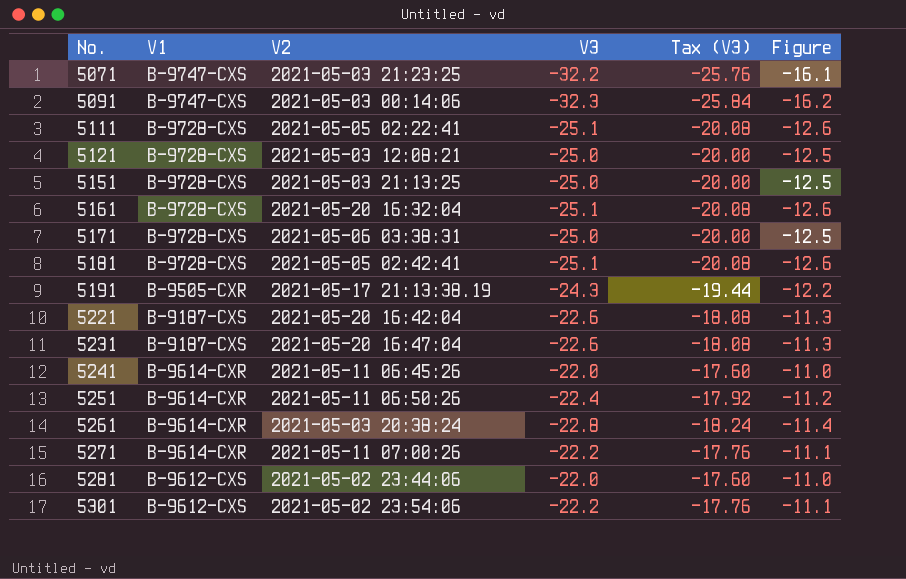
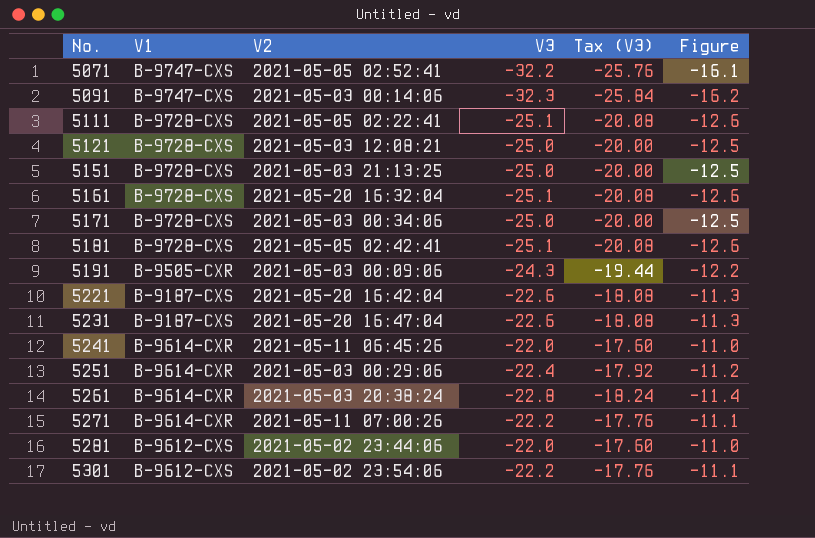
5071 | V2: 2021-05-03 21:23:25 -> 2021-05-05 02:52:41
5171 | V2: 2021-05-06 03:38:31 -> 2021-05-03 00:34:06
5191 | V2: 2021-05-17 21:13:38.19 -> 2021-05-03 00:09:06
5251 | V2: 2021-05-11 06:50:26 -> 2021-05-03 00:29:06

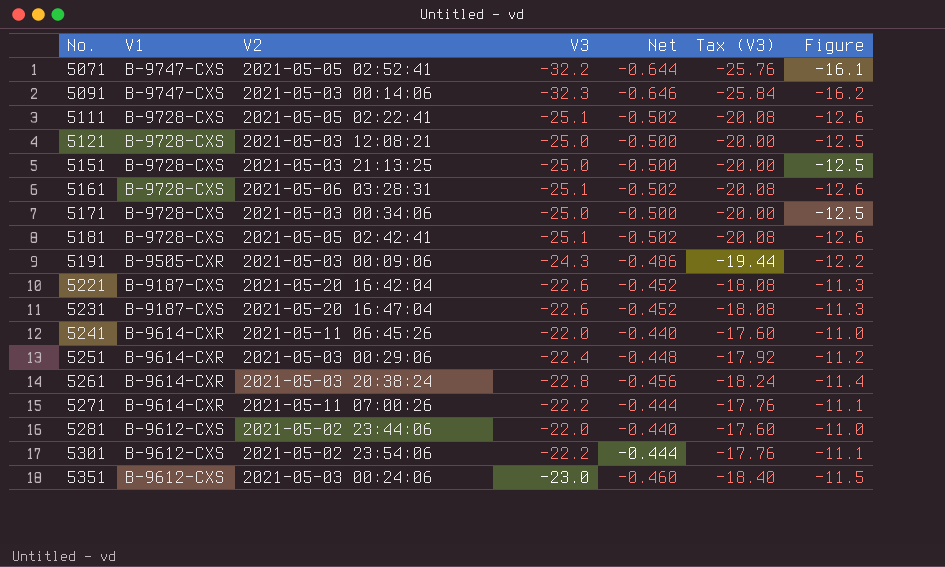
column Net | formula: none -> [V3] * 0.02
5161 | V2: 2021-05-20 16:32:04 -> 2021-05-06 03:28:31
row 5351: none -> B-9612-CXS | 2021-05-03 00:24:06 | -23.0 | -0.460 | -18.40 | -11.5

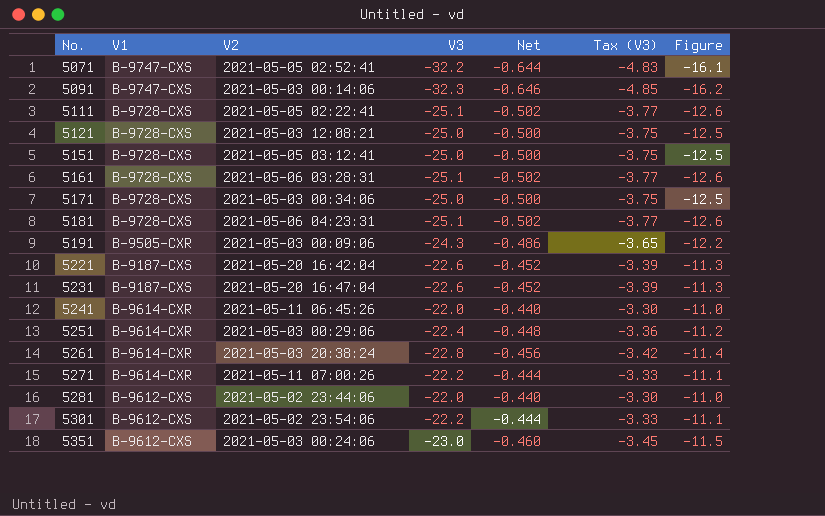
column Tax (V3) | formula: [V3] * 0.8 -> [V3] * 0.15
5151 | V2: 2021-05-03 21:13:25 -> 2021-05-05 03:12:41
5181 | V2: 2021-05-05 02:42:41 -> 2021-05-06 04:23:31

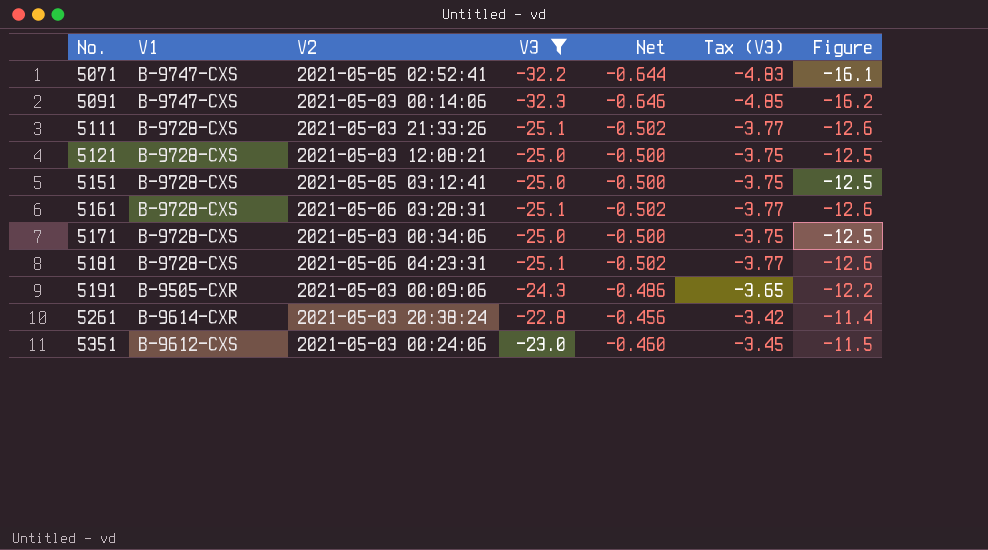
filter: none -> V3 <= -22.8
5111 | V2: 2021-05-05 02:22:41 -> 2021-05-03 21:33:26

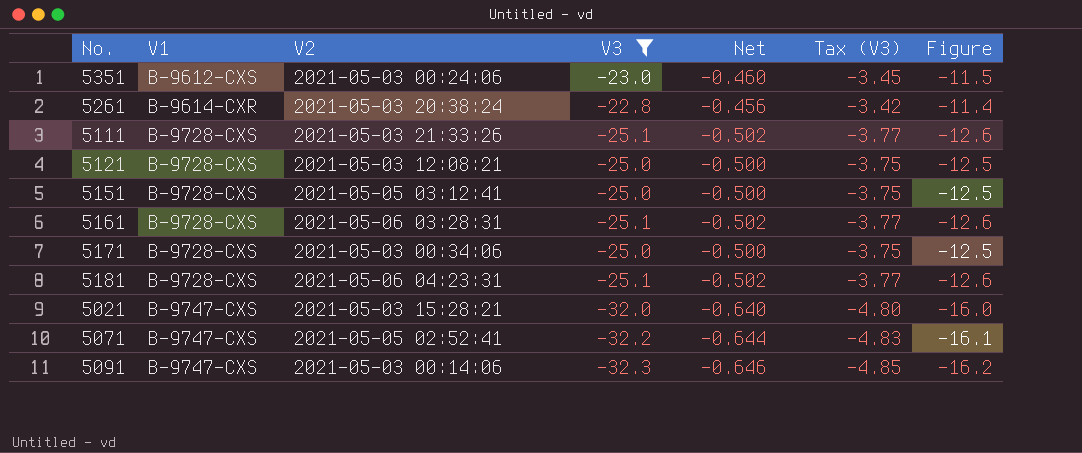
row order: No. ascending -> V1 ascending
row 5191: B-9505-CXR | 2021-05-03 00:09:06 | -24.3 | -0.486 | -3.65 | -12.2 -> none
row 5021: none -> B-9747-CXS | 2021-05-03 15:28:21 | -32.0 | -0.640 | -4.80 | -16.0

